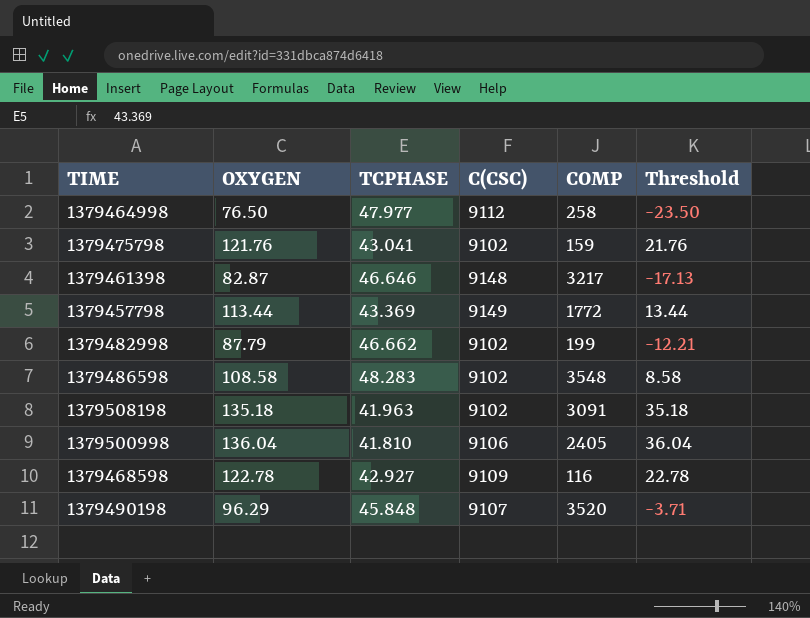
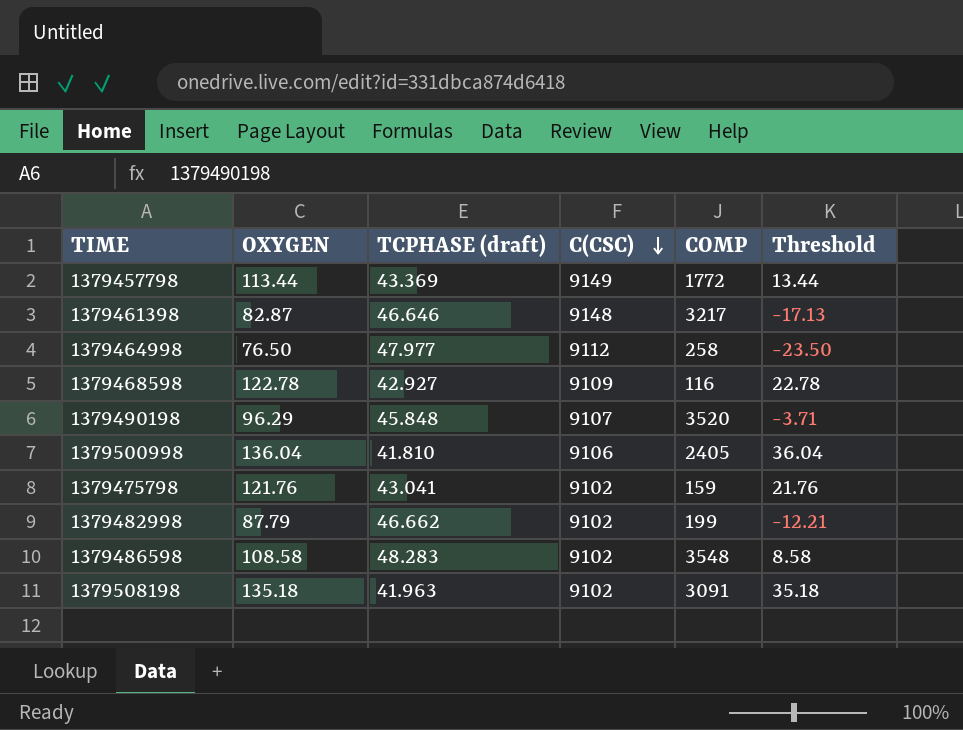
row order: none -> C(CSC) descending
column name: TCPHASE -> TCPHASE (draft)

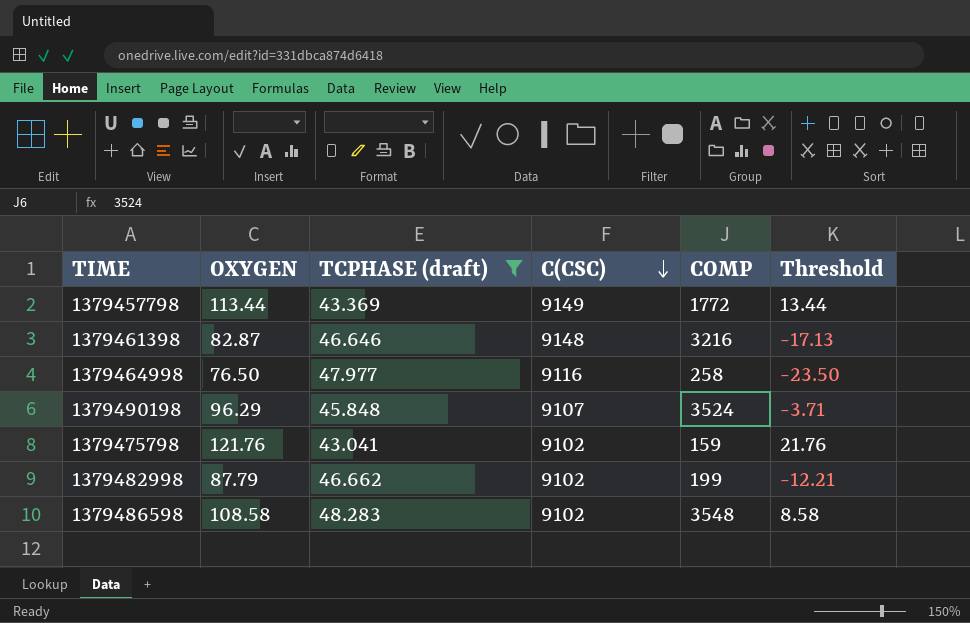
filter: none -> TCPHASE (draft) >= 43.041
1379461398 | COMP: 3217 -> 3216
1379464998 | C(CSC): 9112 -> 9116
1379490198 | COMP: 3520 -> 3524

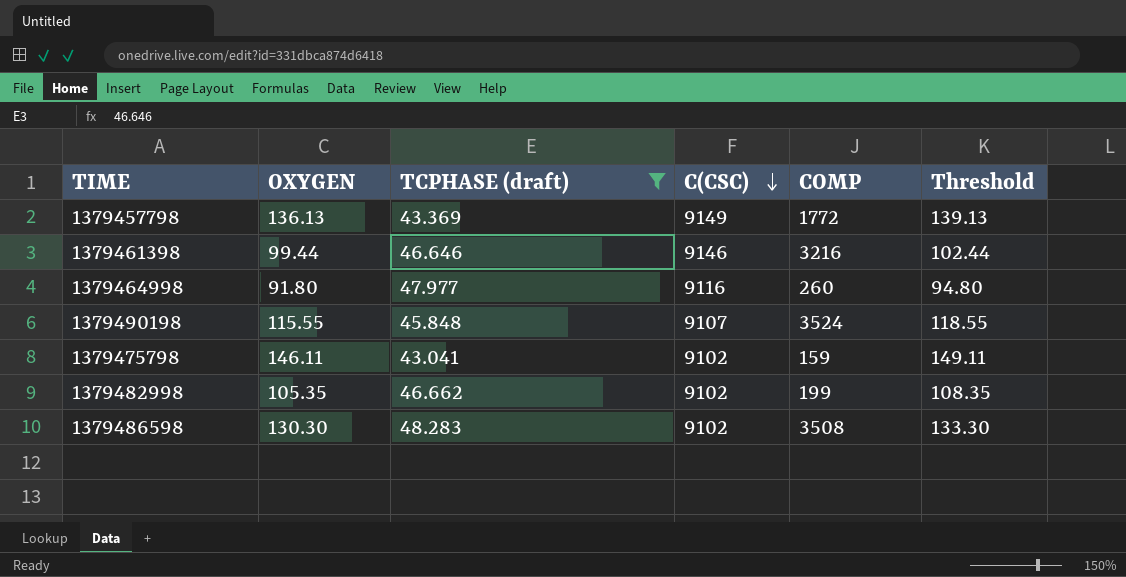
column Threshold | formula: [OXYGEN] - 100 -> [OXYGEN] + 3
1379457798 | OXYGEN: 113.44 -> 136.13
1379461398 | OXYGEN: 82.87 -> 99.44
1379461398 | C(CSC): 9148 -> 9146
1379464998 | OXYGEN: 76.50 -> 91.80
1379464998 | COMP: 258 -> 260
1379490198 | OXYGEN: 96.29 -> 115.55
1379475798 | OXYGEN: 121.76 -> 146.11
1379482998 | OXYGEN: 87.79 -> 105.35
1379486598 | OXYGEN: 108.58 -> 130.30
1379486598 | COMP: 3548 -> 3508

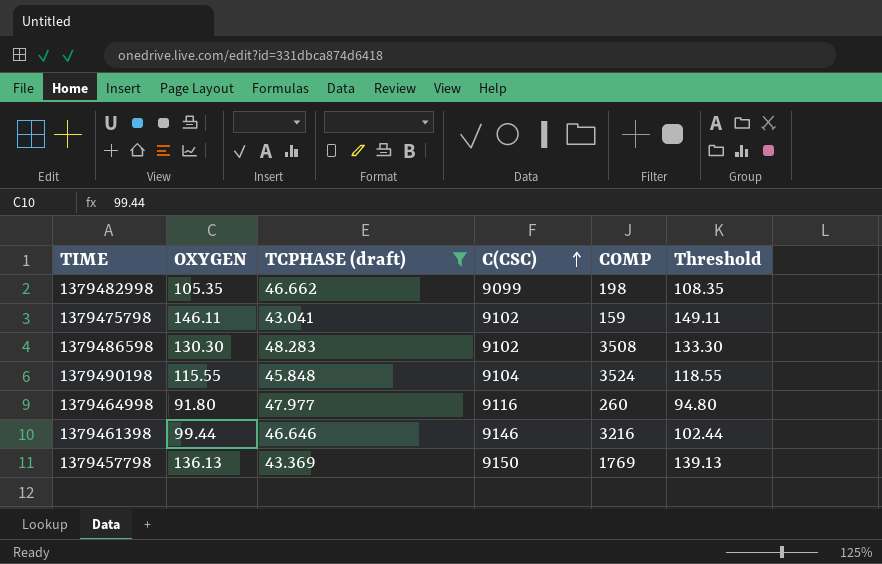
row order: C(CSC) descending -> C(CSC) ascending
1379482998 | C(CSC): 9102 -> 9099
1379482998 | COMP: 199 -> 198
1379490198 | C(CSC): 9107 -> 9104
1379457798 | C(CSC): 9149 -> 9150
1379457798 | COMP: 1772 -> 1769

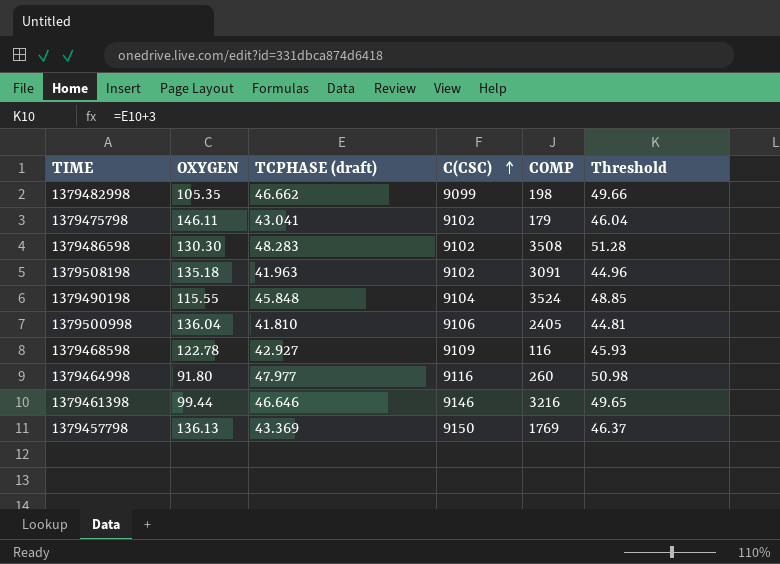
filter: TCPHASE (draft) >= 43.041 -> none
column Threshold | formula: [OXYGEN] + 3 -> [TCPHASE (draft)] + 3
1379475798 | COMP: 159 -> 179

